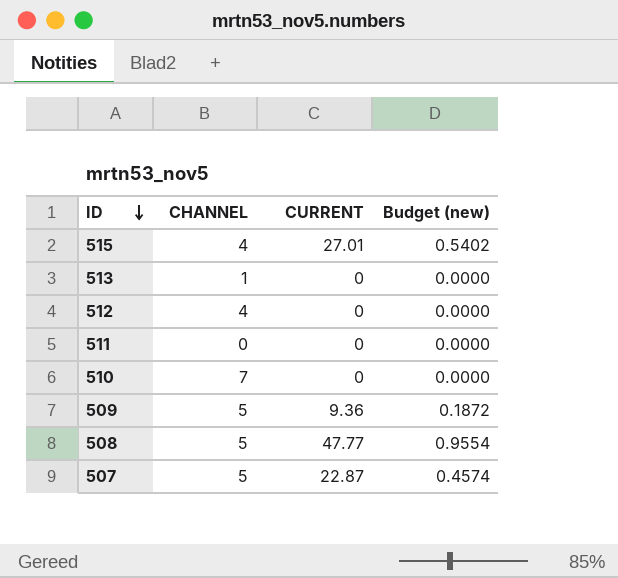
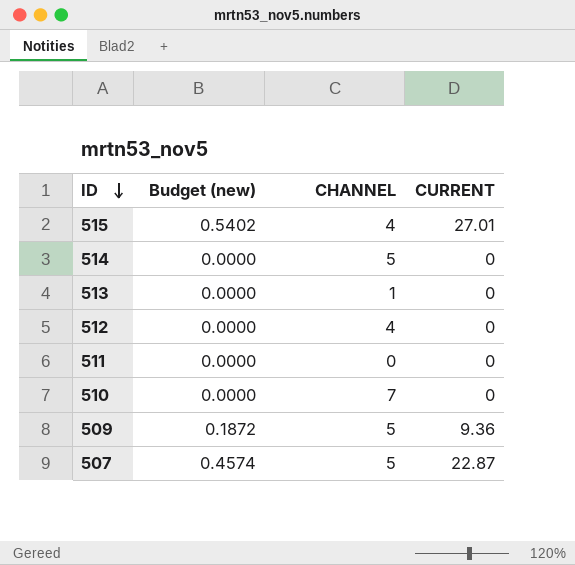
column Budget (new) | position: 4 -> 2
row 508: 5 | 47.77 | 0.9554 -> none
row 514: none -> 0.0000 | 5 | 0

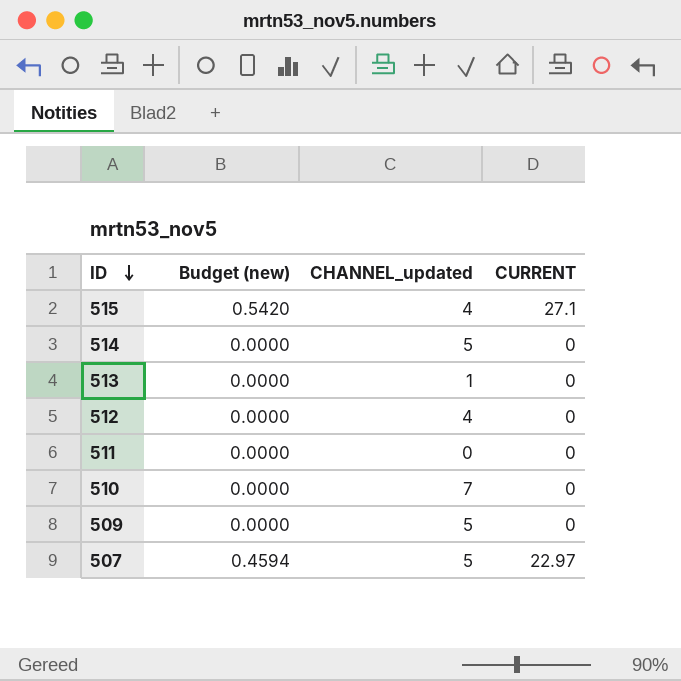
column name: CHANNEL -> CHANNEL_updated
515 | Budget (new): 0.5402 -> 0.5420
515 | CURRENT: 27.01 -> 27.1
509 | Budget (new): 0.1872 -> 0.0000
509 | CURRENT: 9.36 -> 0
507 | Budget (new): 0.4574 -> 0.4594
507 | CURRENT: 22.87 -> 22.97

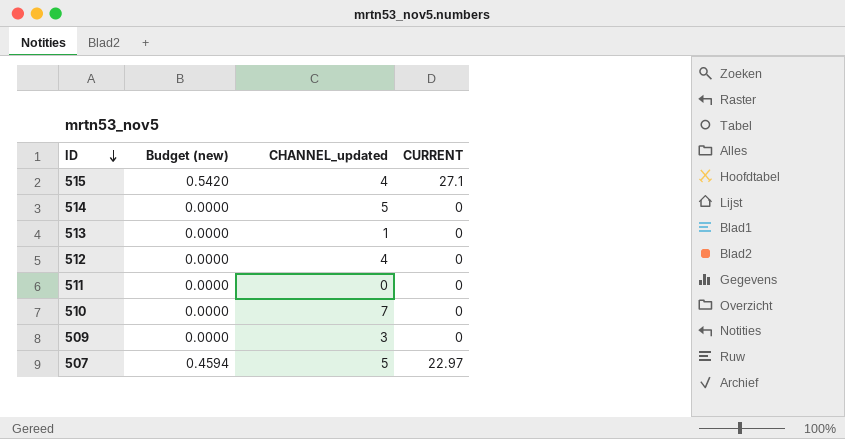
509 | CHANNEL_updated: 5 -> 3

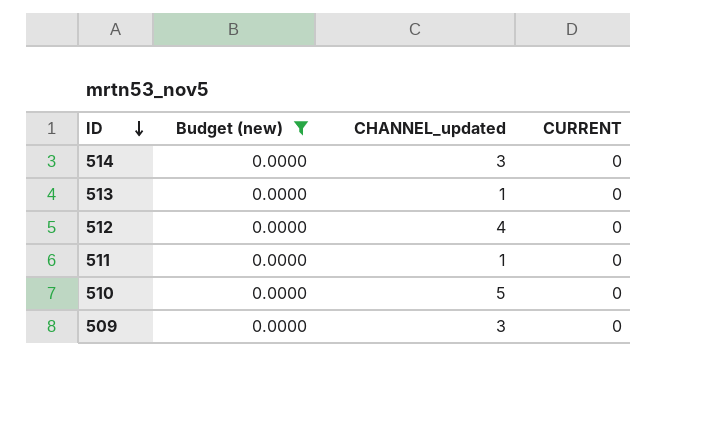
filter: none -> Budget (new) = 0.0000
514 | CHANNEL_updated: 5 -> 3
511 | CHANNEL_updated: 0 -> 1
510 | CHANNEL_updated: 7 -> 5

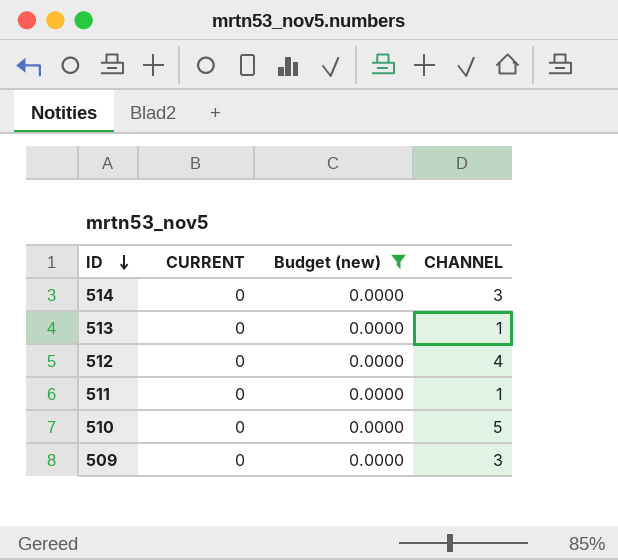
column CURRENT | position: 4 -> 2
column name: CHANNEL_updated -> CHANNEL

